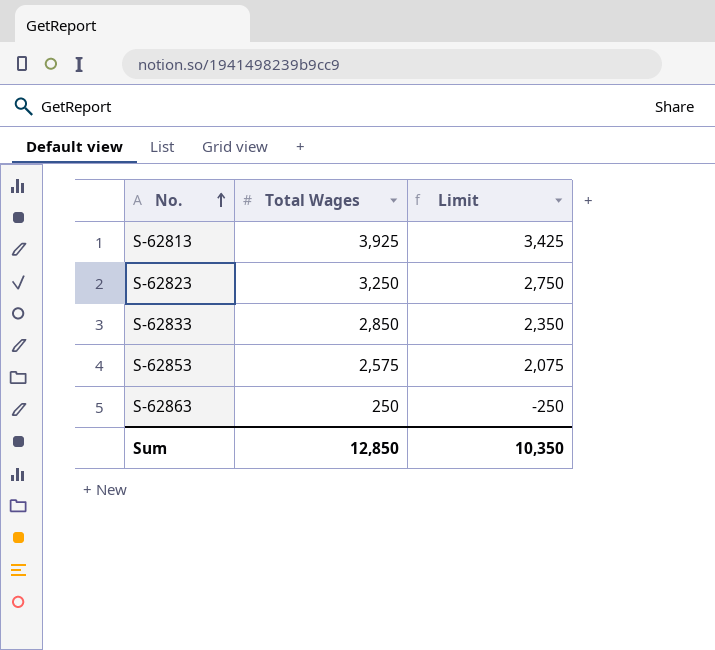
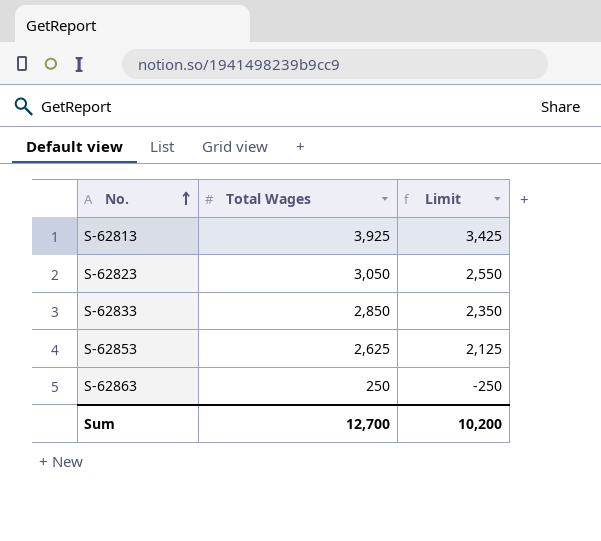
S-62823 | Total Wages: 3,250 -> 3,050
S-62823 | Limit: 2,750 -> 2,550
S-62853 | Total Wages: 2,575 -> 2,625
S-62853 | Limit: 2,075 -> 2,125
Sum | Total Wages: 12,850 -> 12,700
Sum | Limit: 10,350 -> 10,200

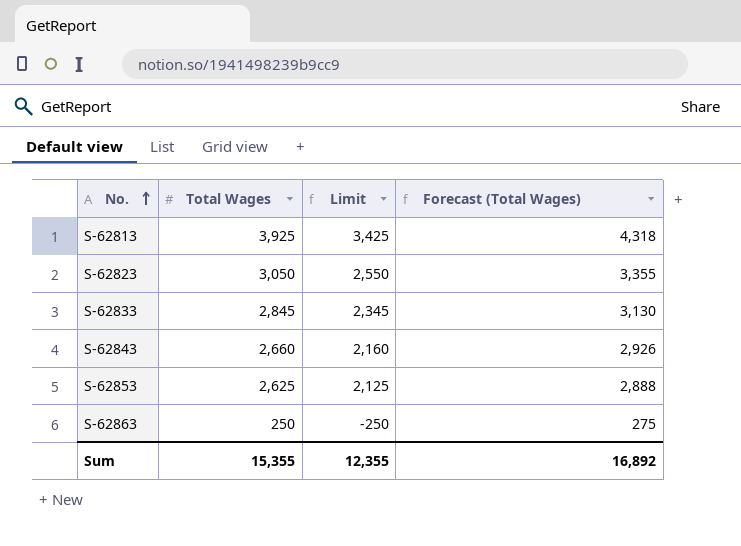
column Forecast (Total Wages) | formula: none -> [Total Wages] * 1.1
S-62833 | Total Wages: 2,850 -> 2,845
S-62833 | Limit: 2,350 -> 2,345
row S-62843: none -> 2,660 | 2,160 | 2,926
Sum | Total Wages: 12,700 -> 15,355
Sum | Limit: 10,200 -> 12,355

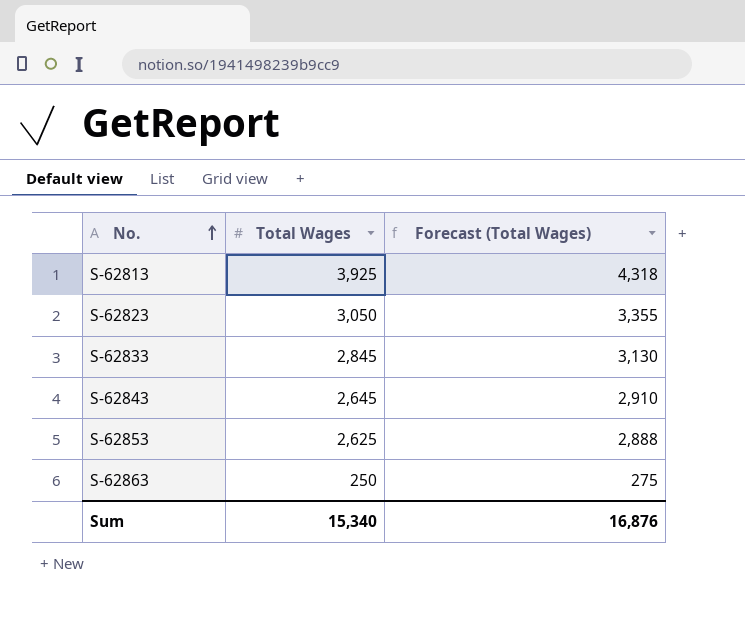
column Limit | formula: [Total Wages] - 500 -> none
S-62843 | Total Wages: 2,660 -> 2,645
S-62843 | Forecast (Total Wages): 2,926 -> 2,910
Sum | Total Wages: 15,355 -> 15,340
Sum | Forecast (Total Wages): 16,892 -> 16,876

